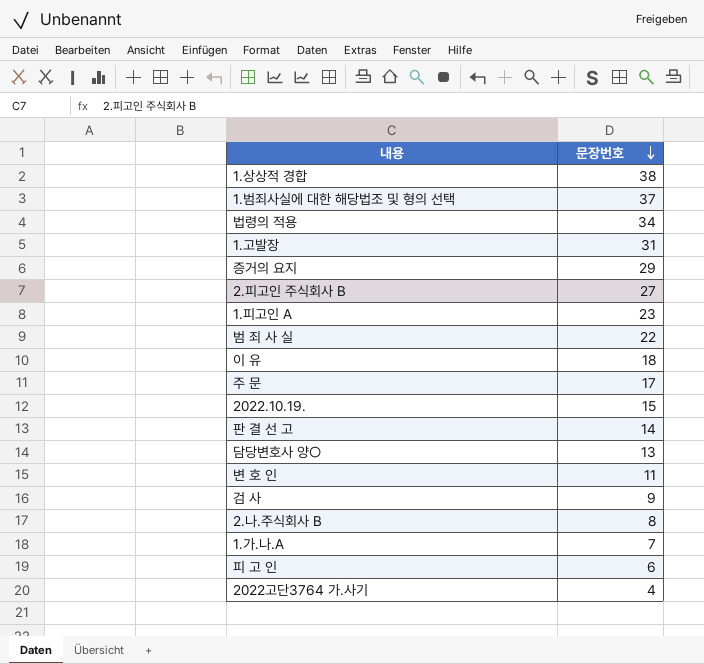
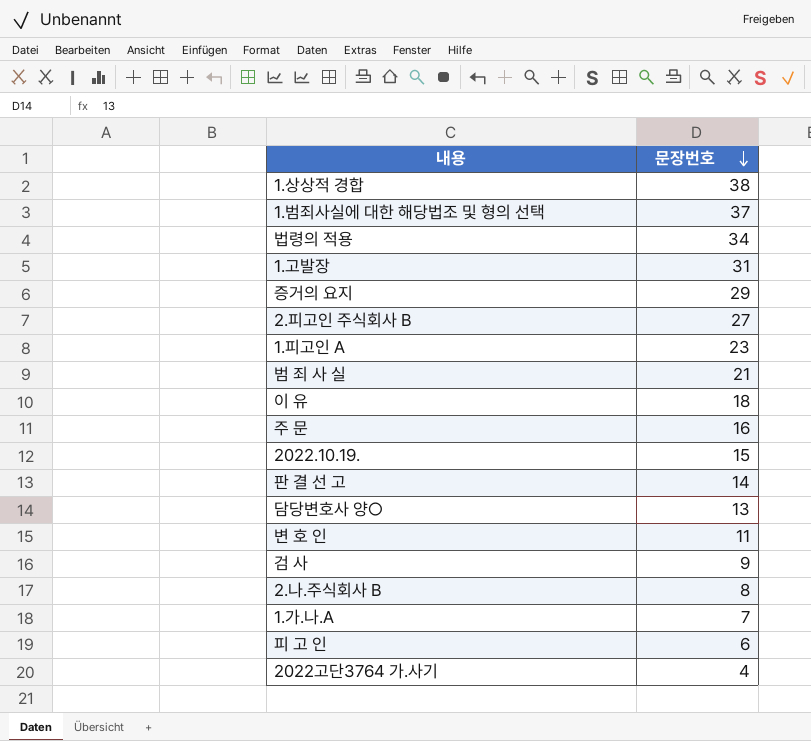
범 죄 사 실 | 문장번호: 22 -> 21
주 문 | 문장번호: 17 -> 16

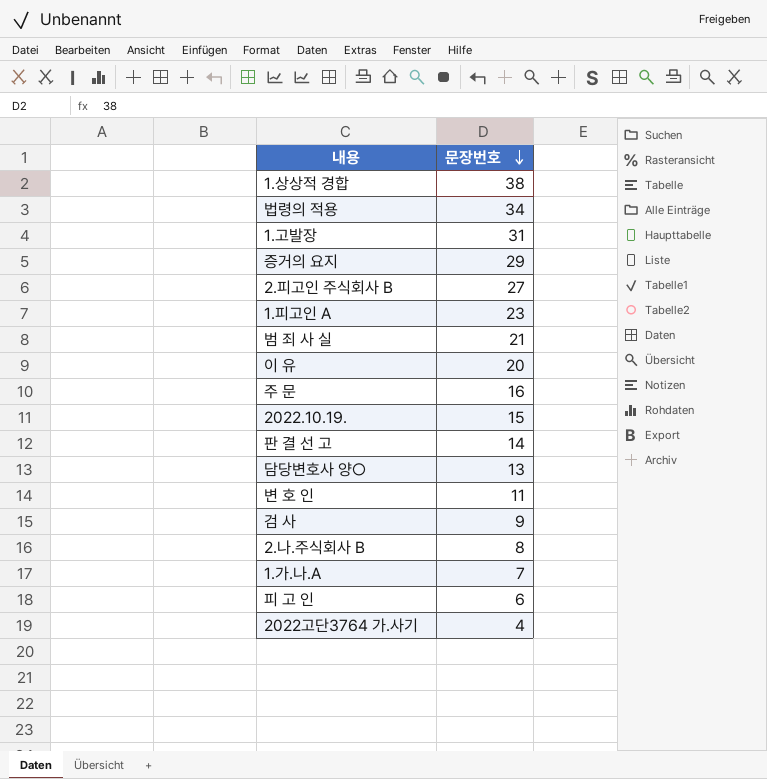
row 1.범죄사실에 대한 해당법조 및 형의 선택: 37 -> none
이 유 | 문장번호: 18 -> 20

